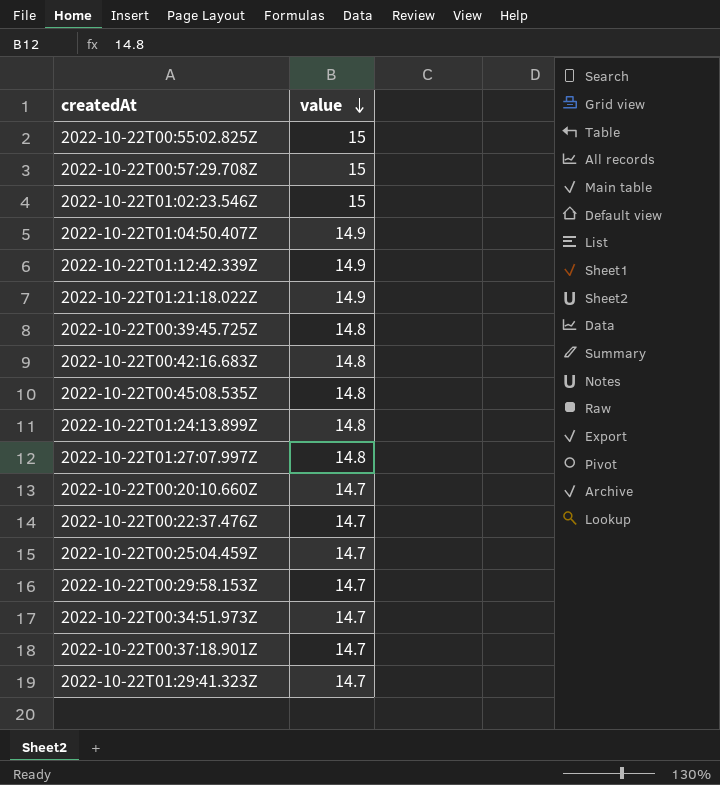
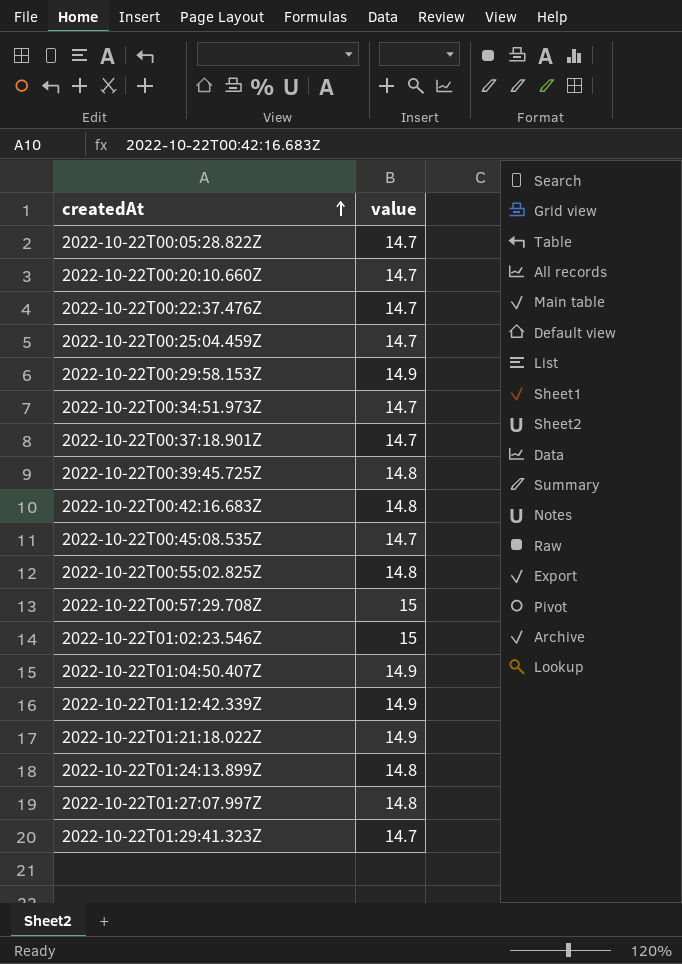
row order: value descending -> createdAt ascending
row 2022-10-22T00:05:28.822Z: none -> 14.7
2022-10-22T00:29:58.153Z | value: 14.7 -> 14.9
2022-10-22T00:45:08.535Z | value: 14.8 -> 14.7
2022-10-22T00:55:02.825Z | value: 15 -> 14.8

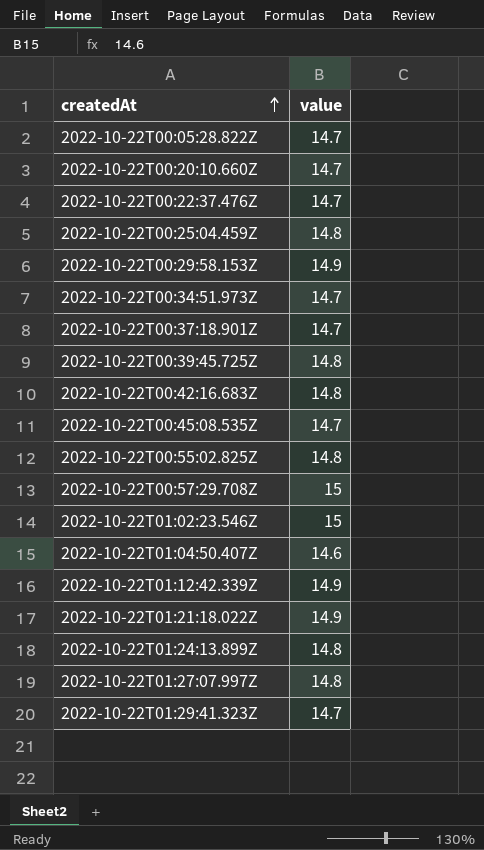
2022-10-22T00:25:04.459Z | value: 14.7 -> 14.8
2022-10-22T01:04:50.407Z | value: 14.9 -> 14.6

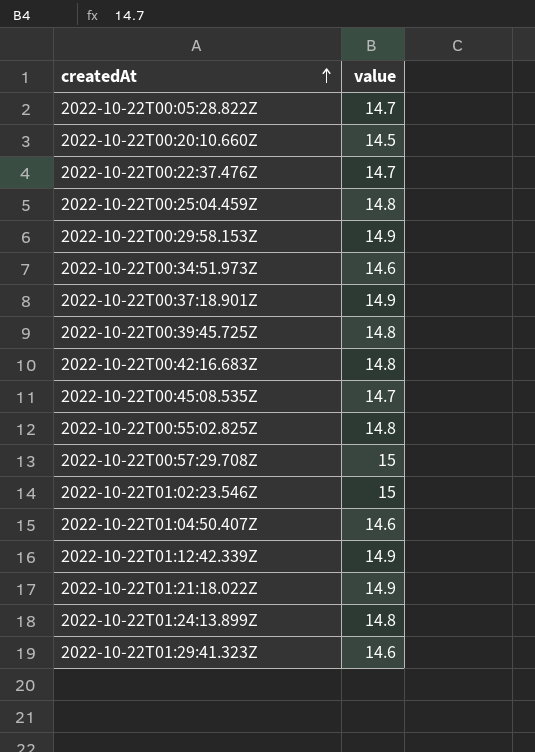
row 2022-10-22T01:27:07.997Z: 14.8 -> none
2022-10-22T00:20:10.660Z | value: 14.7 -> 14.5
2022-10-22T00:34:51.973Z | value: 14.7 -> 14.6
2022-10-22T00:37:18.901Z | value: 14.7 -> 14.9
2022-10-22T01:29:41.323Z | value: 14.7 -> 14.6

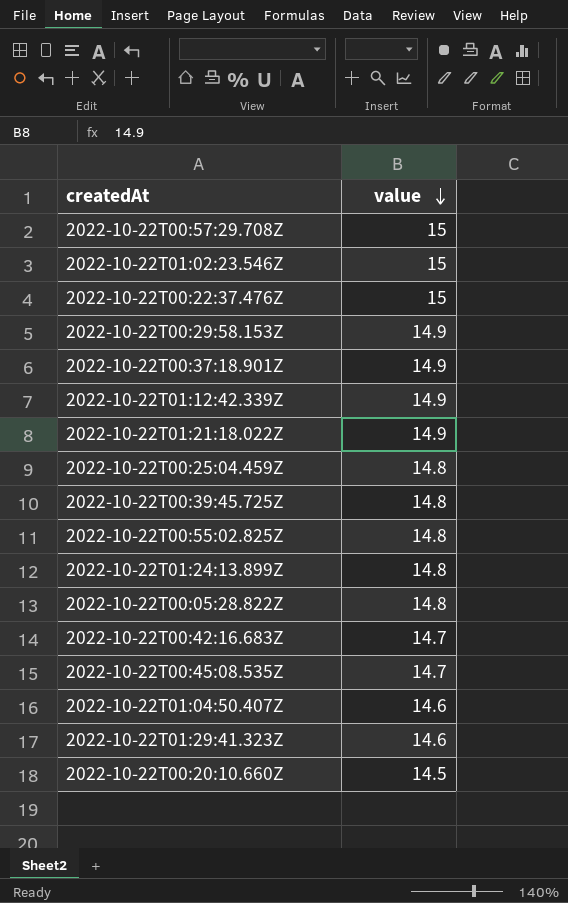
row order: createdAt ascending -> value descending
row 2022-10-22T00:34:51.973Z: 14.6 -> none
2022-10-22T00:22:37.476Z | value: 14.7 -> 15
2022-10-22T00:05:28.822Z | value: 14.7 -> 14.8
2022-10-22T00:42:16.683Z | value: 14.8 -> 14.7

